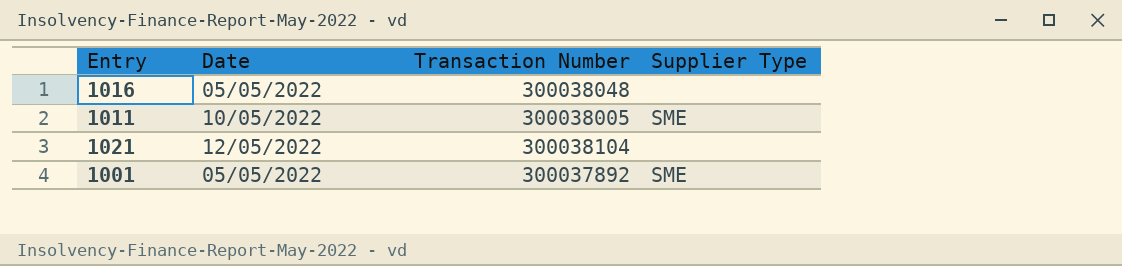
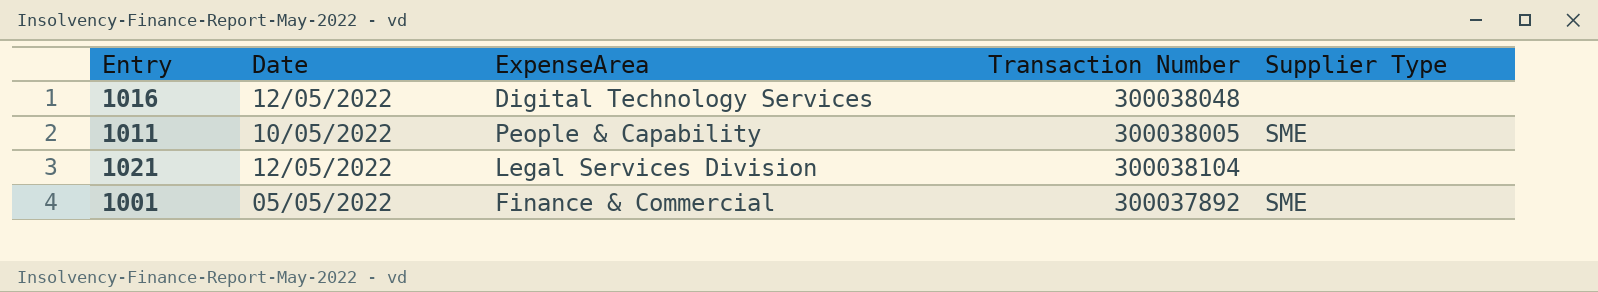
column ExpenseArea | position: none -> 3
1016 | Date: 05/05/2022 -> 12/05/2022

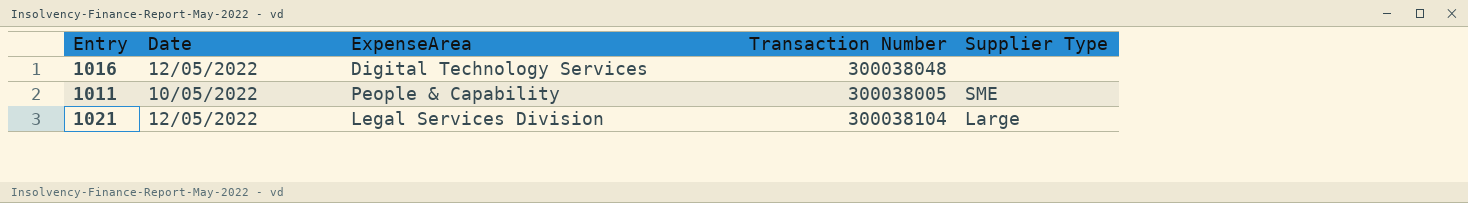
row 1001: 05/05/2022 | Finance & Commercial | 300037892 | SME -> none
1021 | Supplier Type: none -> Large

